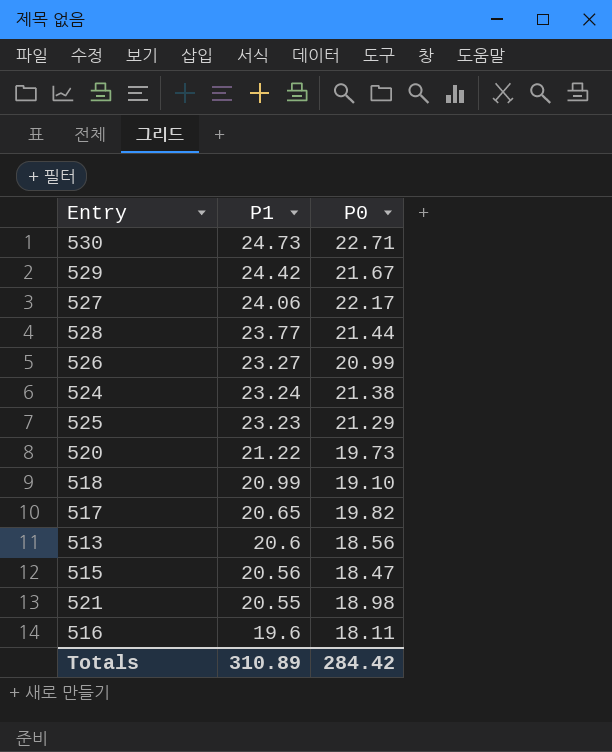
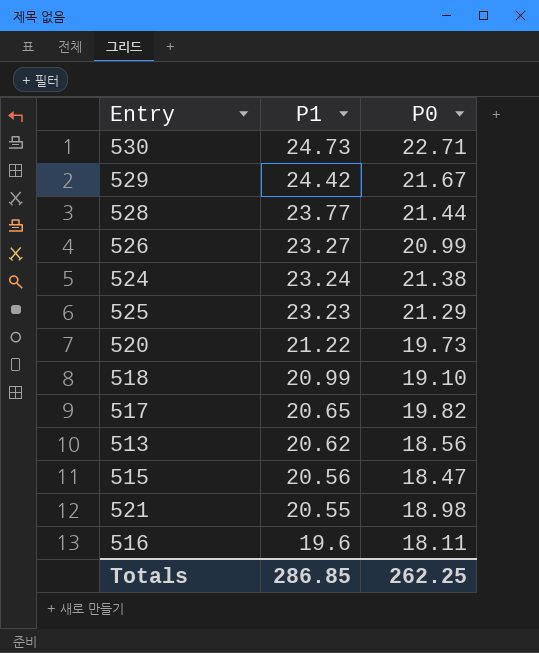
row 527: 24.06 | 22.17 -> none
513 | P1: 20.6 -> 20.62
Totals | P1: 310.89 -> 286.85
Totals | P0: 284.42 -> 262.25

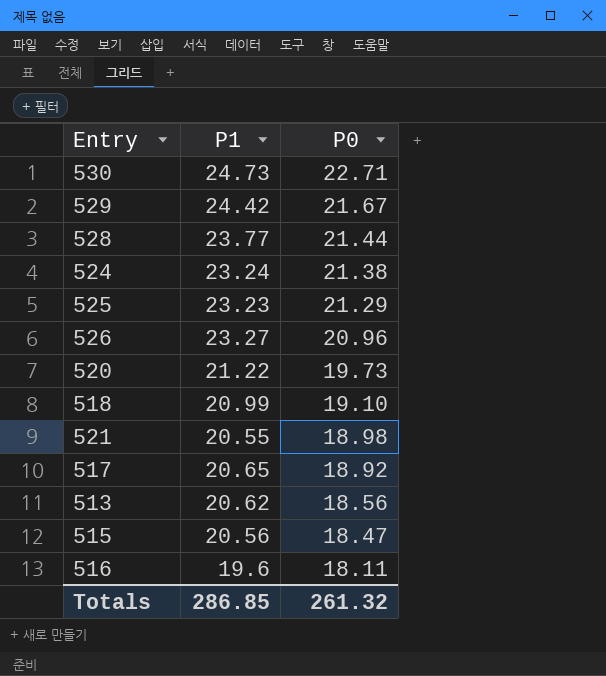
row order: P1 descending -> P0 descending
526 | P0: 20.99 -> 20.96
517 | P0: 19.82 -> 18.92
Totals | P0: 262.25 -> 261.32

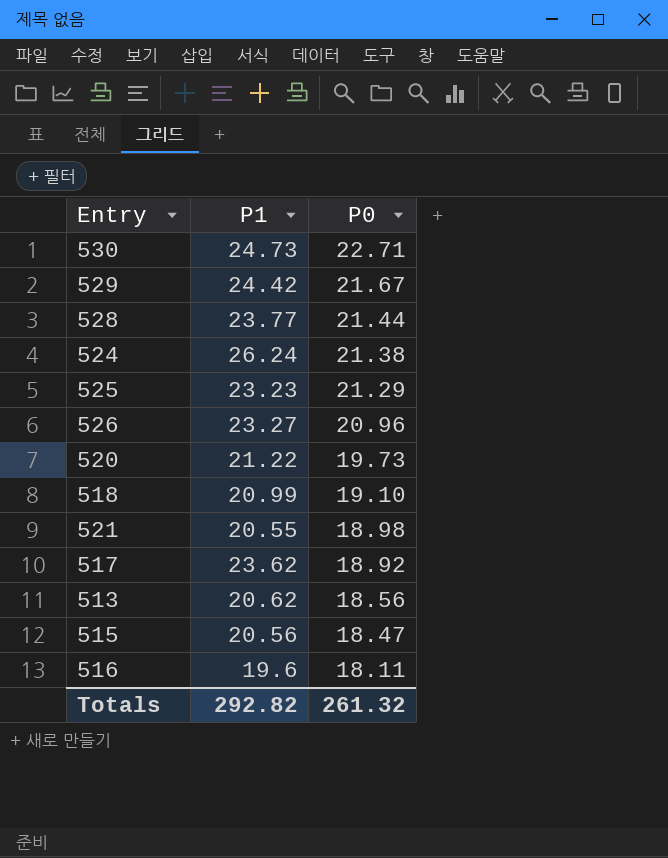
524 | P1: 23.24 -> 26.24
517 | P1: 20.65 -> 23.62
Totals | P1: 286.85 -> 292.82

